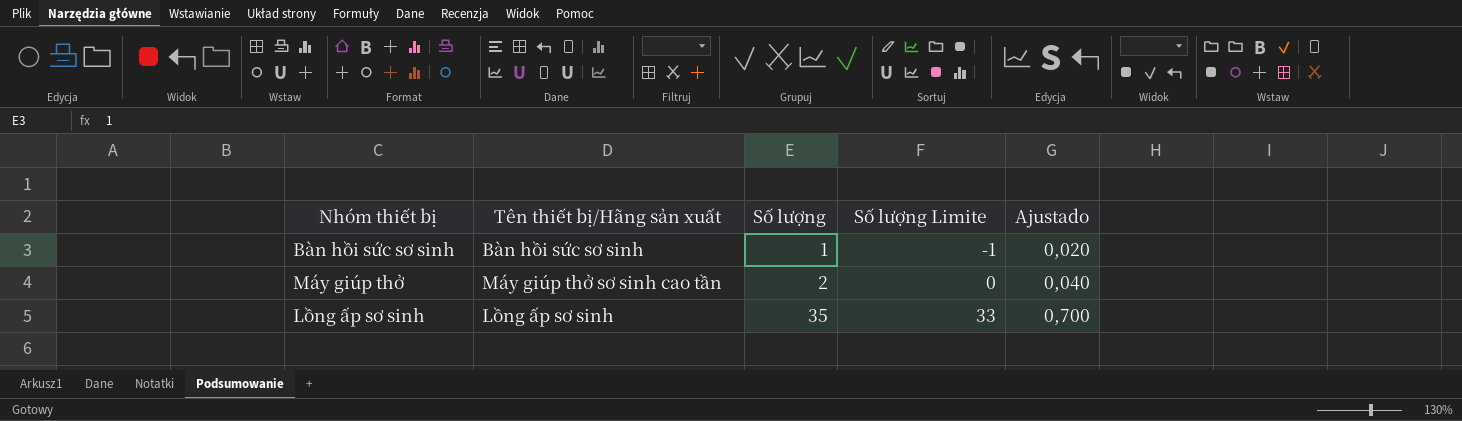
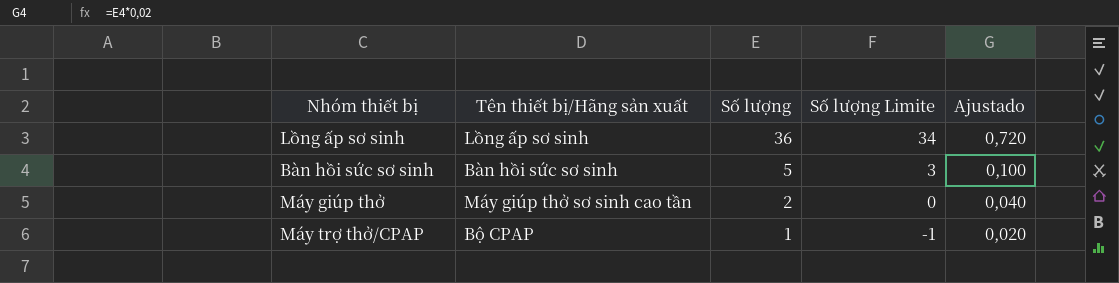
row order: Số lượng ascending -> Số lượng descending
Lồng ấp sơ sinh | Số lượng: 35 -> 36
Lồng ấp sơ sinh | Số lượng Limite: 33 -> 34
Lồng ấp sơ sinh | Ajustado: 0,700 -> 0,720
Bàn hồi sức sơ sinh | Số lượng: 1 -> 5
Bàn hồi sức sơ sinh | Số lượng Limite: -1 -> 3
Bàn hồi sức sơ sinh | Ajustado: 0,020 -> 0,100
row Máy trợ thở/CPAP: none -> Bộ CPAP | 1 | -1 | 0,020

